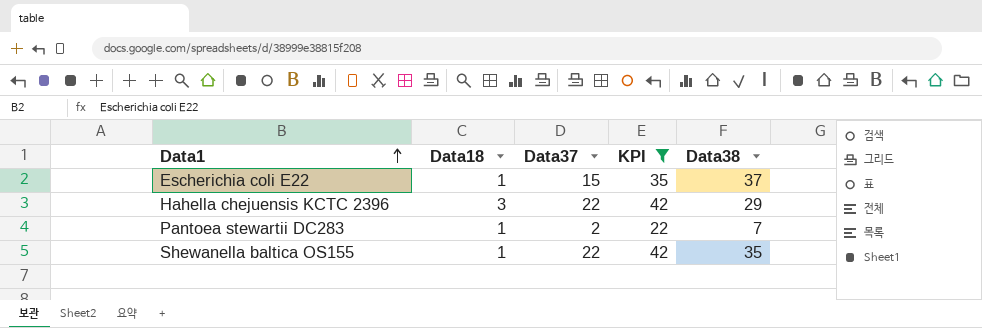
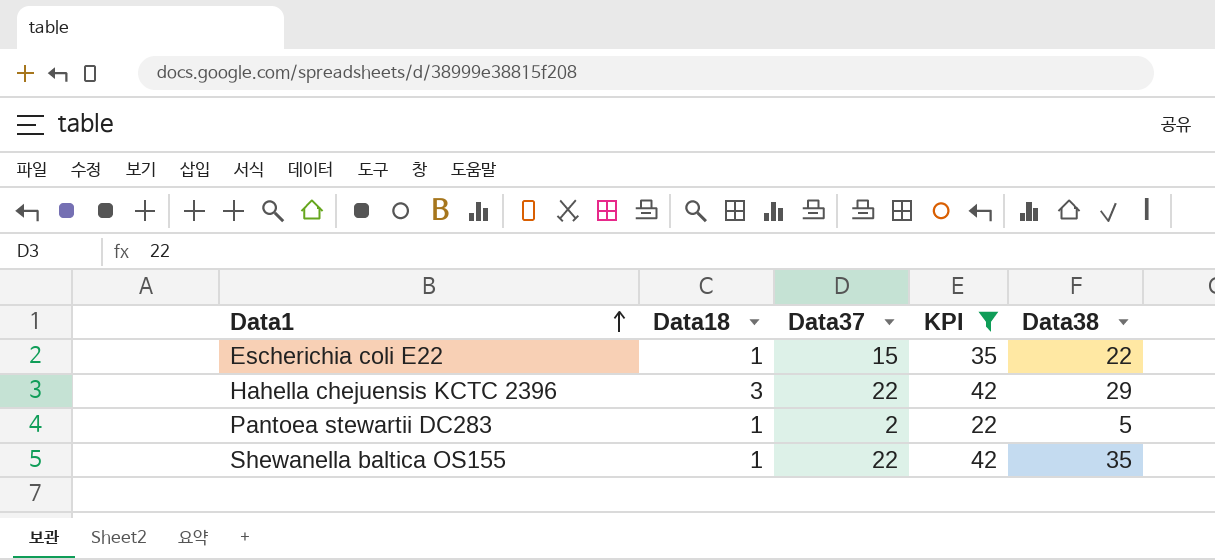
Escherichia coli E22 | Data38: 37 -> 22
Pantoea stewartii DC283 | Data38: 7 -> 5

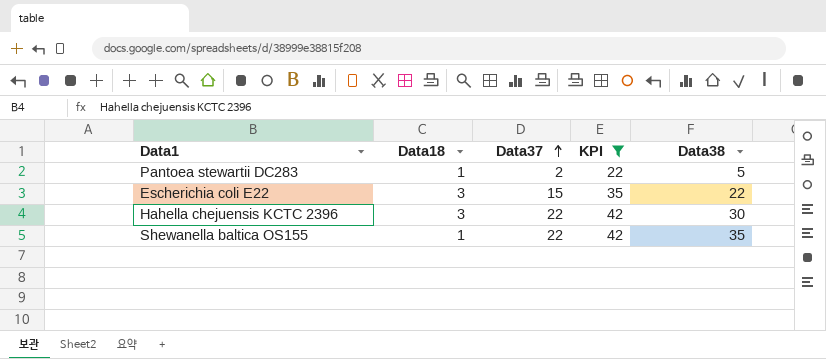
row order: Data1 ascending -> Data37 ascending
Escherichia coli E22 | Data18: 1 -> 3
Hahella chejuensis KCTC 2396 | Data38: 29 -> 30

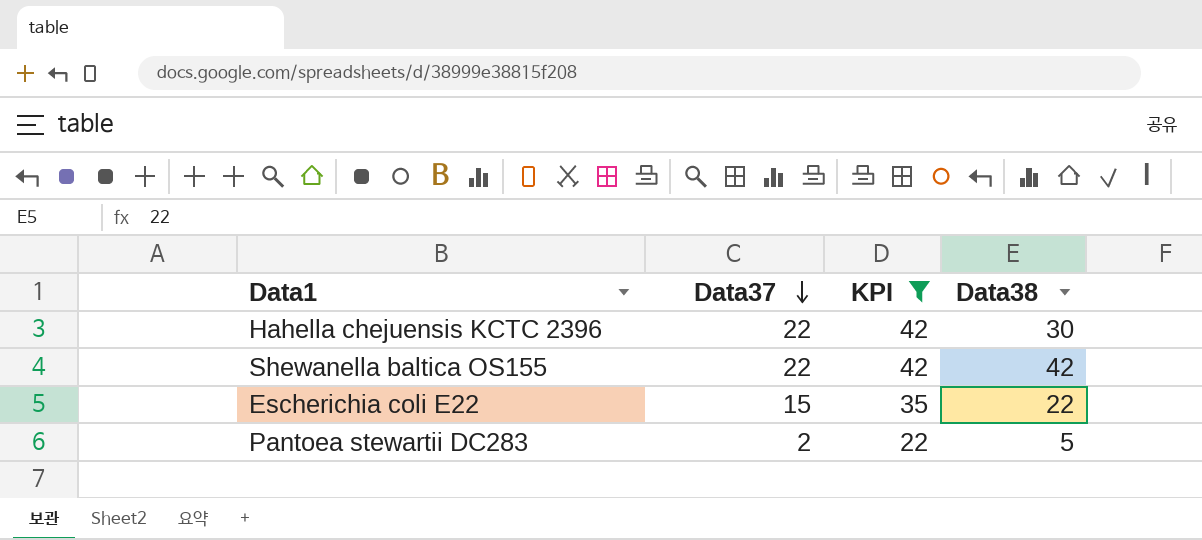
row order: Data37 ascending -> Data37 descending
column Data18 | position: 2 -> none
Shewanella baltica OS155 | Data38: 35 -> 42

